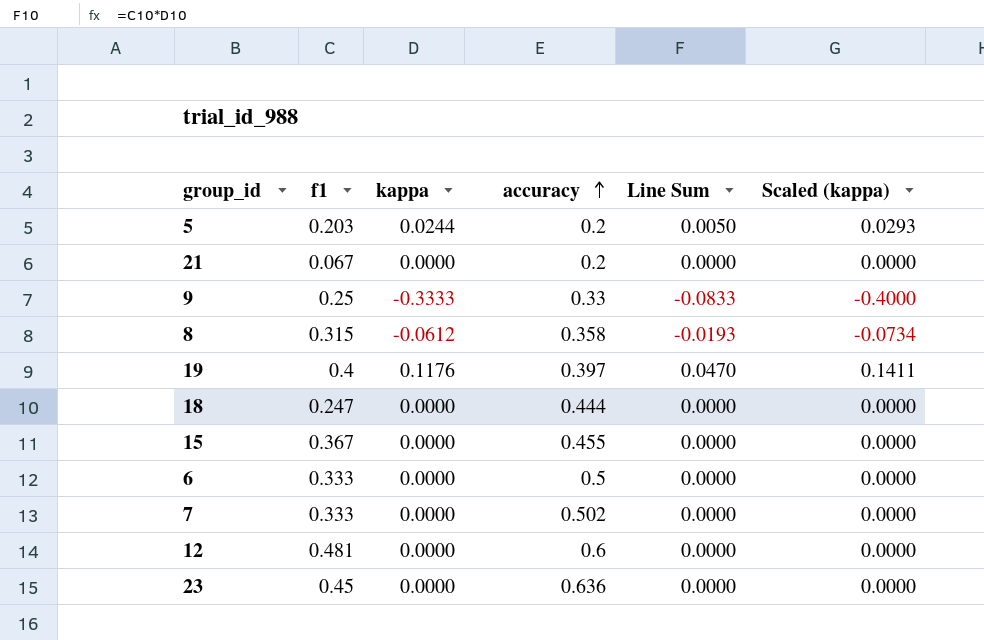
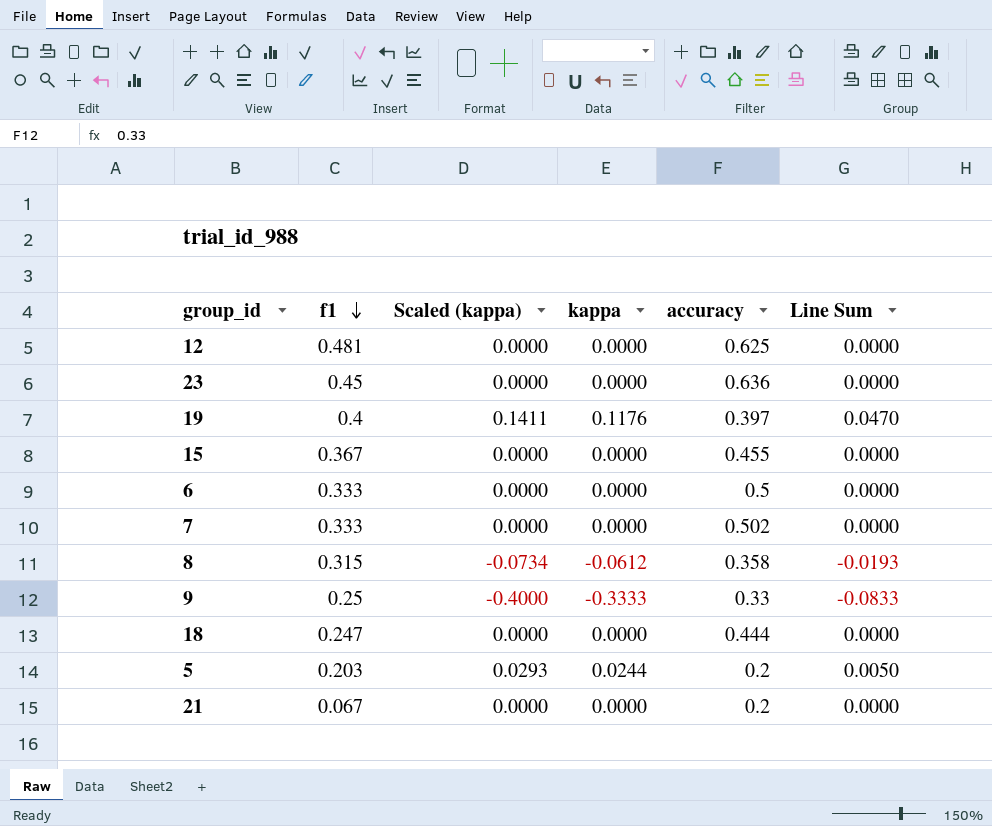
row order: accuracy ascending -> f1 descending
column Scaled (kappa) | position: 6 -> 3
12 | accuracy: 0.6 -> 0.625

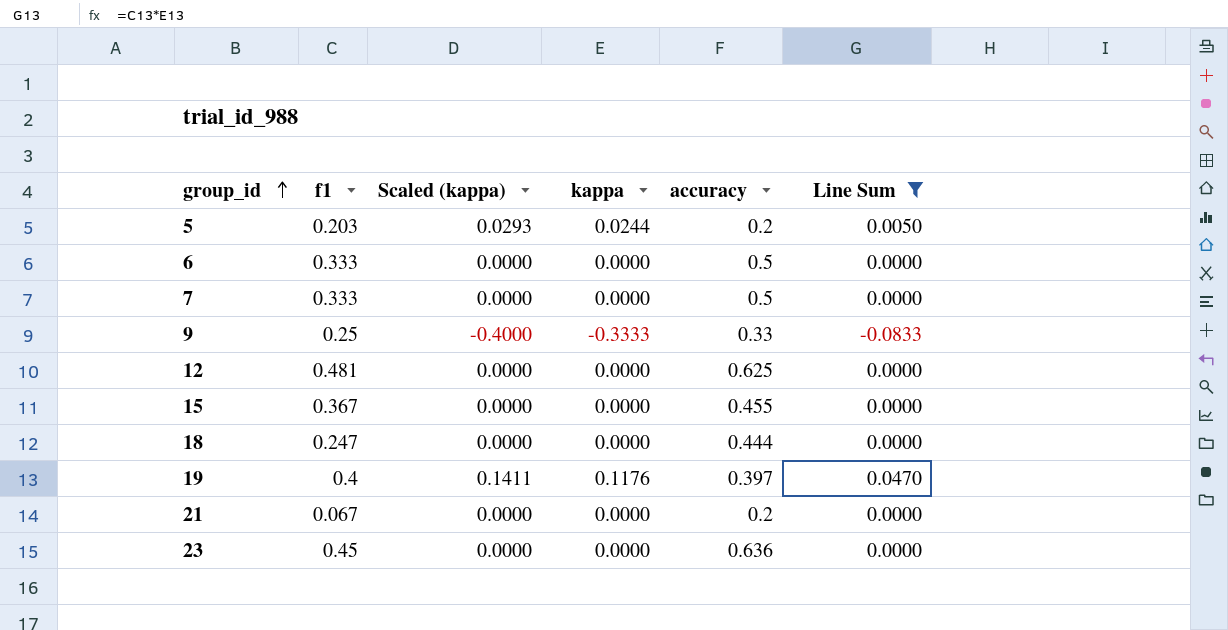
filter: none -> Line Sum != -0.0193
row order: f1 descending -> group_id ascending
7 | accuracy: 0.502 -> 0.5

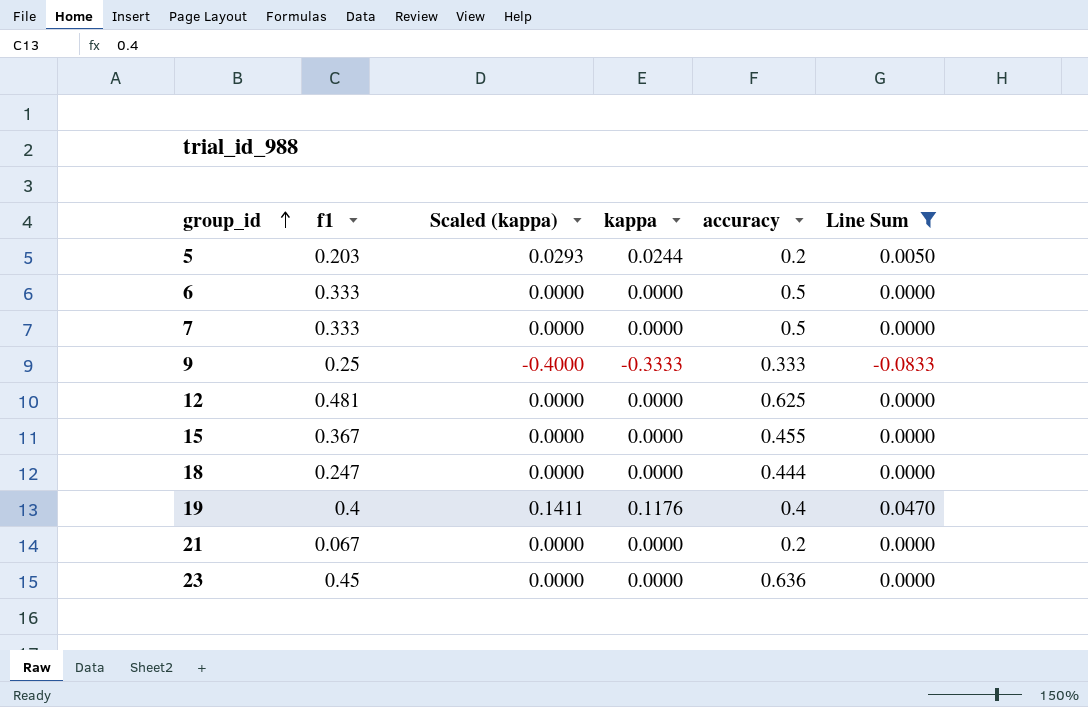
9 | accuracy: 0.33 -> 0.333
19 | accuracy: 0.397 -> 0.4

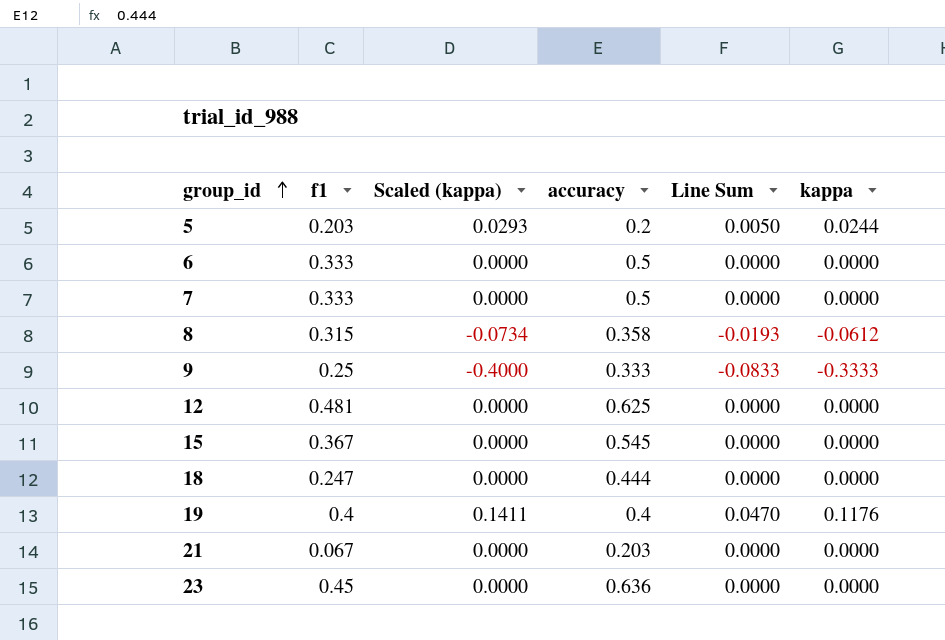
filter: Line Sum != -0.0193 -> none
column kappa | position: 4 -> 6
15 | accuracy: 0.455 -> 0.545
21 | accuracy: 0.2 -> 0.203

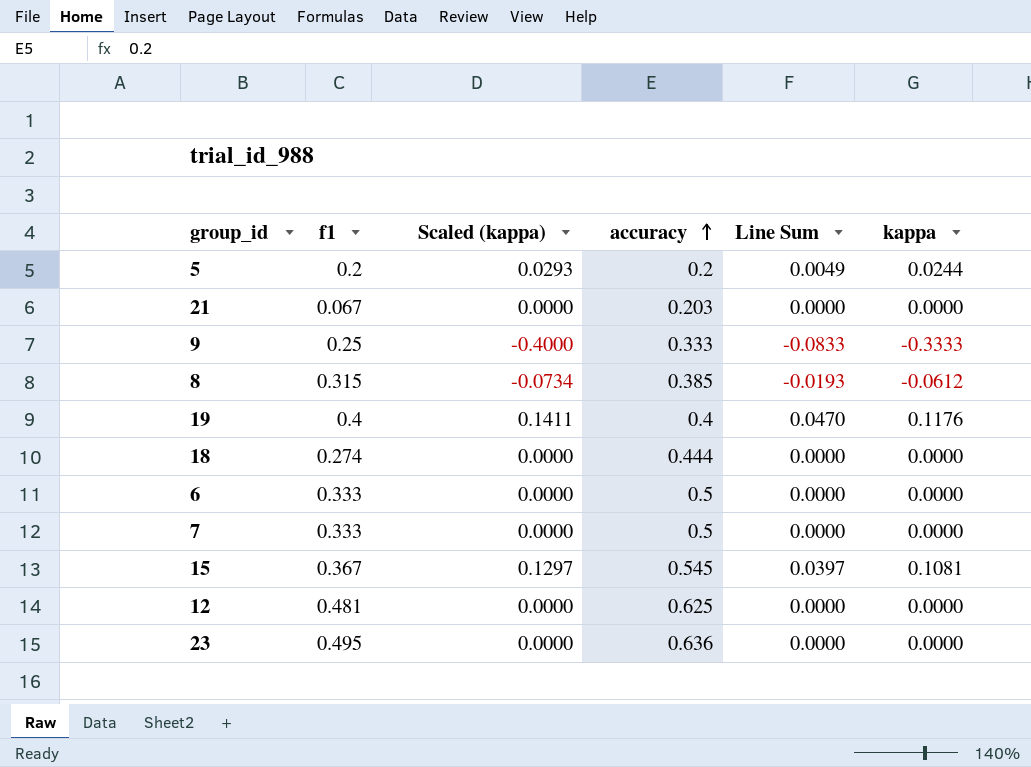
row order: group_id ascending -> accuracy ascending
5 | f1: 0.203 -> 0.2
5 | Line Sum: 0.0050 -> 0.0049
8 | accuracy: 0.358 -> 0.385
18 | f1: 0.247 -> 0.274
15 | Scaled (kappa): 0.0000 -> 0.1297
15 | Line Sum: 0.0000 -> 0.0397
15 | kappa: 0.0000 -> 0.1081
23 | f1: 0.45 -> 0.495

